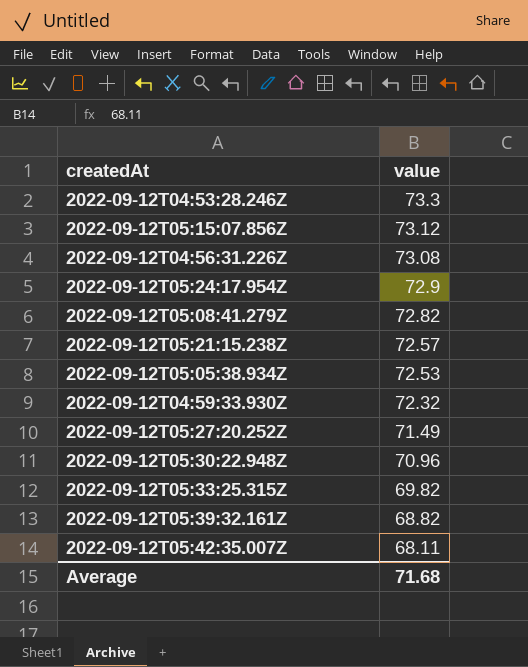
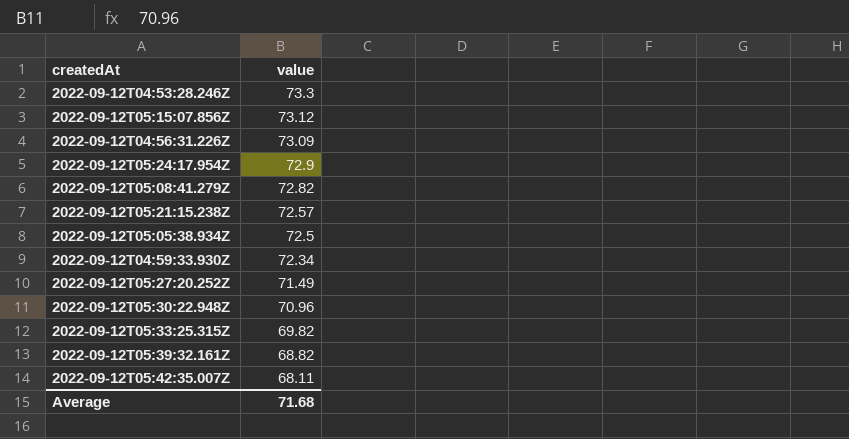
2022-09-12T04:56:31.226Z | value: 73.08 -> 73.09
2022-09-12T05:05:38.934Z | value: 72.53 -> 72.5
2022-09-12T04:59:33.930Z | value: 72.32 -> 72.34

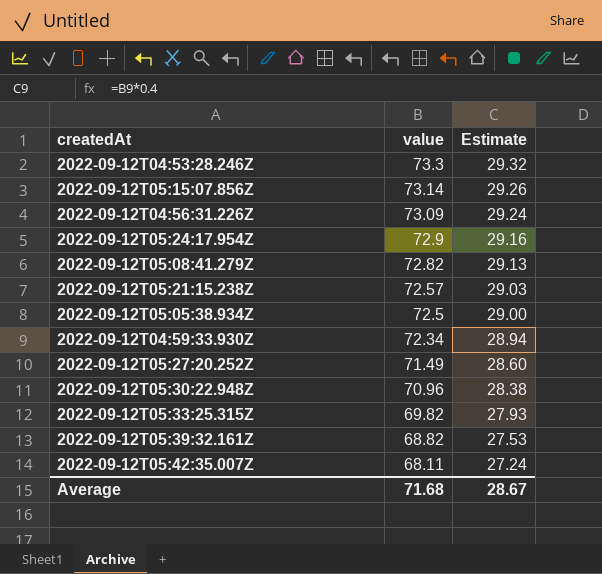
column Estimate | formula: none -> [value] * 0.4
2022-09-12T05:15:07.856Z | value: 73.12 -> 73.14

